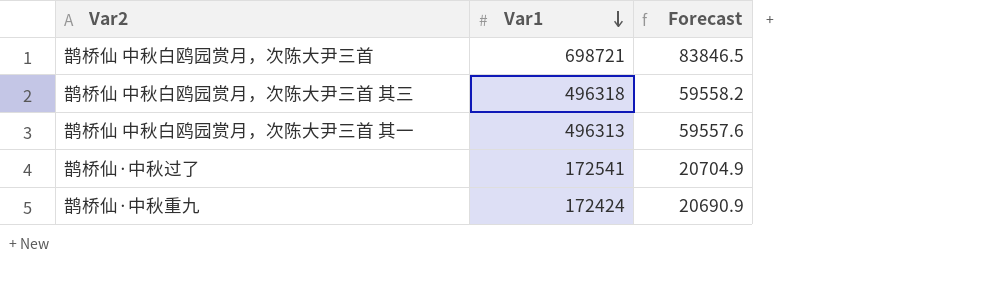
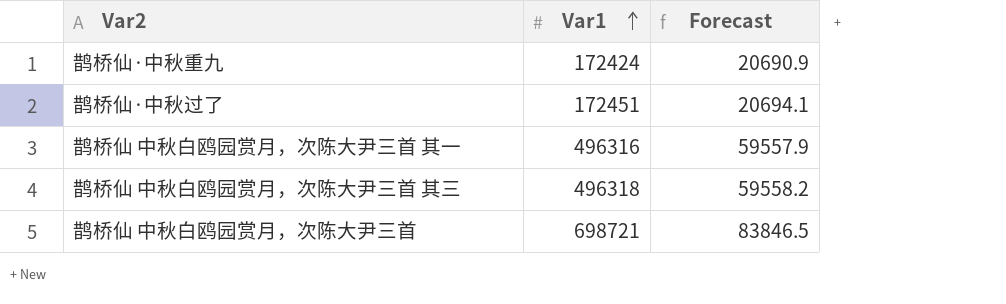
row order: Var1 descending -> Var1 ascending
鹊桥仙·中秋过了 | Var1: 172541 -> 172451
鹊桥仙·中秋过了 | Forecast: 20704.9 -> 20694.1
鹊桥仙 中秋白鸥园赏月，次陈大尹三首 其一 | Var1: 496313 -> 496316
鹊桥仙 中秋白鸥园赏月，次陈大尹三首 其一 | Forecast: 59557.6 -> 59557.9

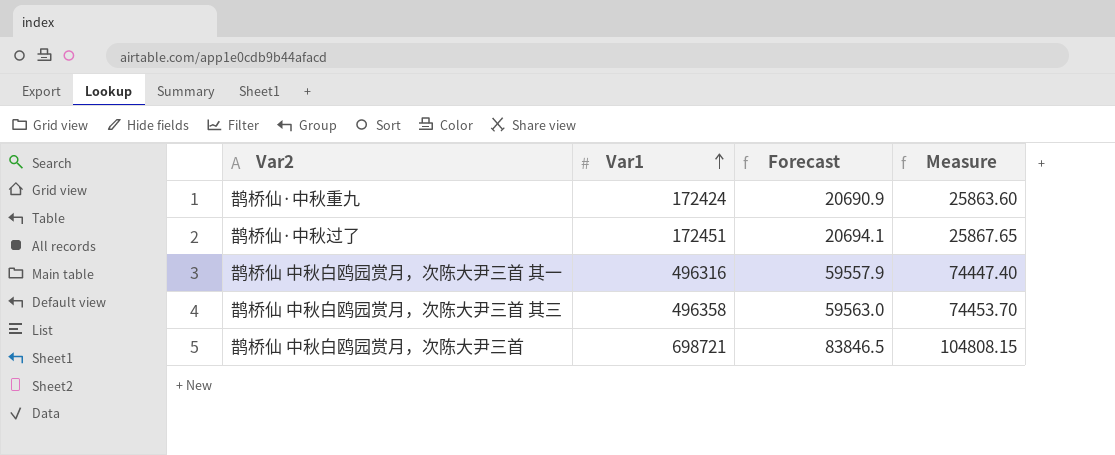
column Measure | formula: none -> [Var1] * 0.15
鹊桥仙 中秋白鸥园赏月，次陈大尹三首 其三 | Var1: 496318 -> 496358
鹊桥仙 中秋白鸥园赏月，次陈大尹三首 其三 | Forecast: 59558.2 -> 59563.0

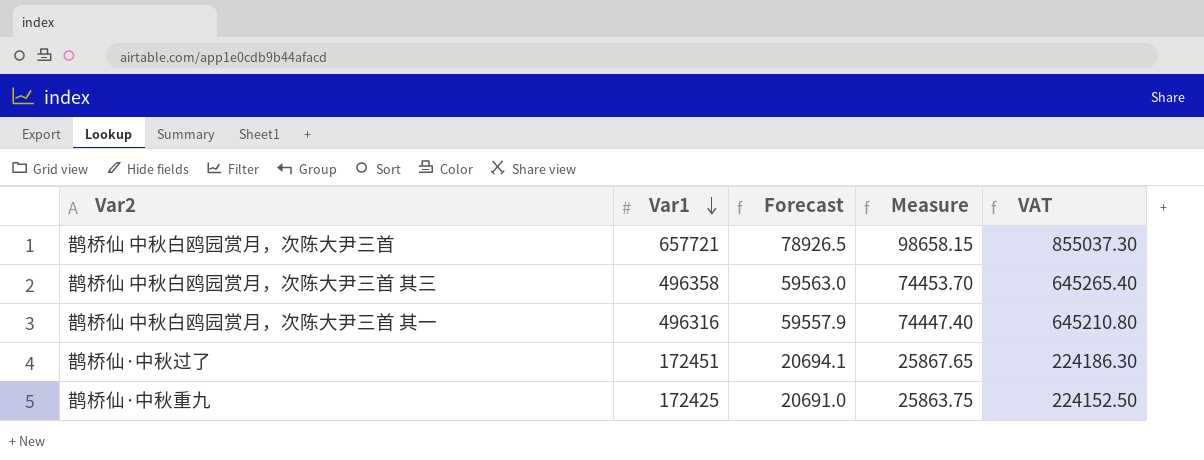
row order: Var1 ascending -> Var1 descending
column VAT | formula: none -> [Var1] * 1.3
鹊桥仙 中秋白鸥园赏月，次陈大尹三首 | Var1: 698721 -> 657721
鹊桥仙 中秋白鸥园赏月，次陈大尹三首 | Forecast: 83846.5 -> 78926.5
鹊桥仙 中秋白鸥园赏月，次陈大尹三首 | Measure: 104808.15 -> 98658.15
鹊桥仙·中秋重九 | Var1: 172424 -> 172425
鹊桥仙·中秋重九 | Forecast: 20690.9 -> 20691.0
鹊桥仙·中秋重九 | Measure: 25863.60 -> 25863.75

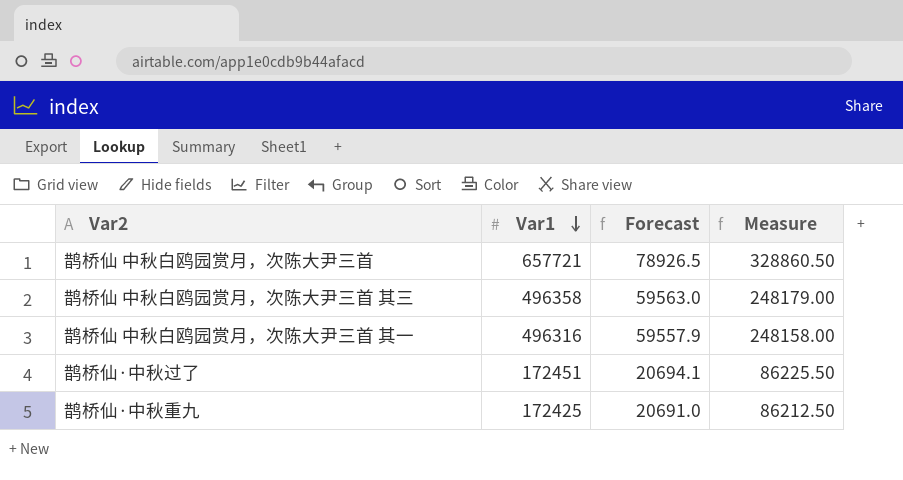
column VAT | formula: [Var1] * 1.3 -> none
column Measure | formula: [Var1] * 0.15 -> [Var1] * 0.5

